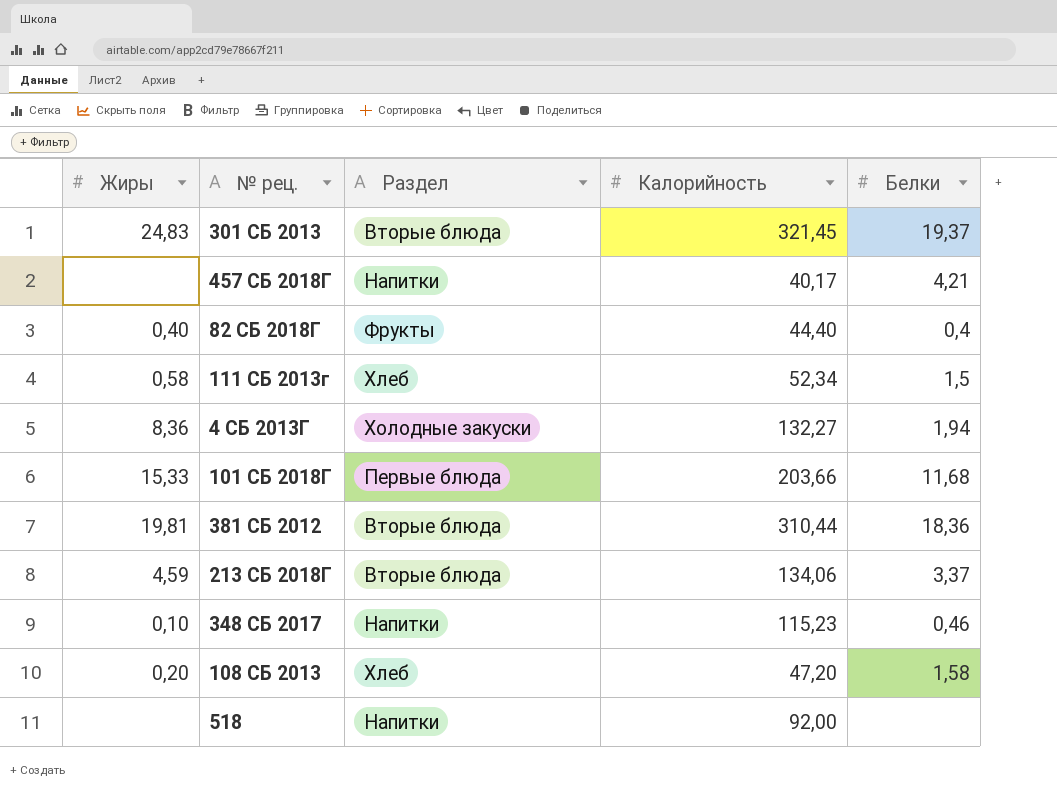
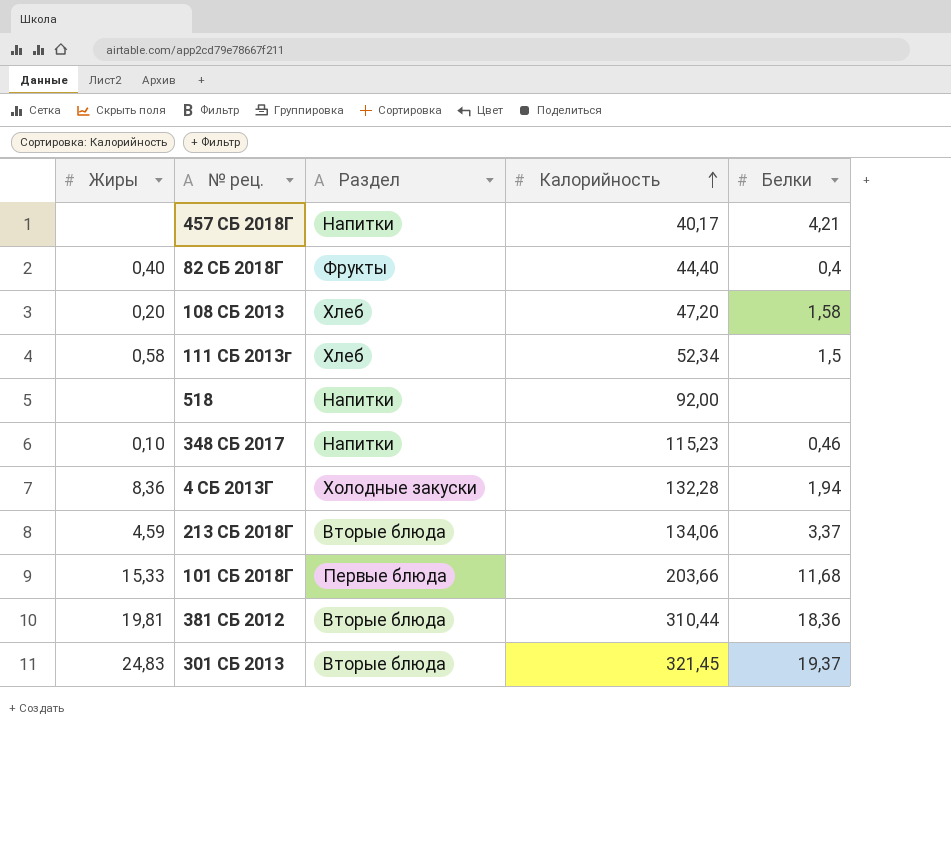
row order: none -> Калорийность ascending
4 СБ 2013Г | Калорийность: 132,27 -> 132,28

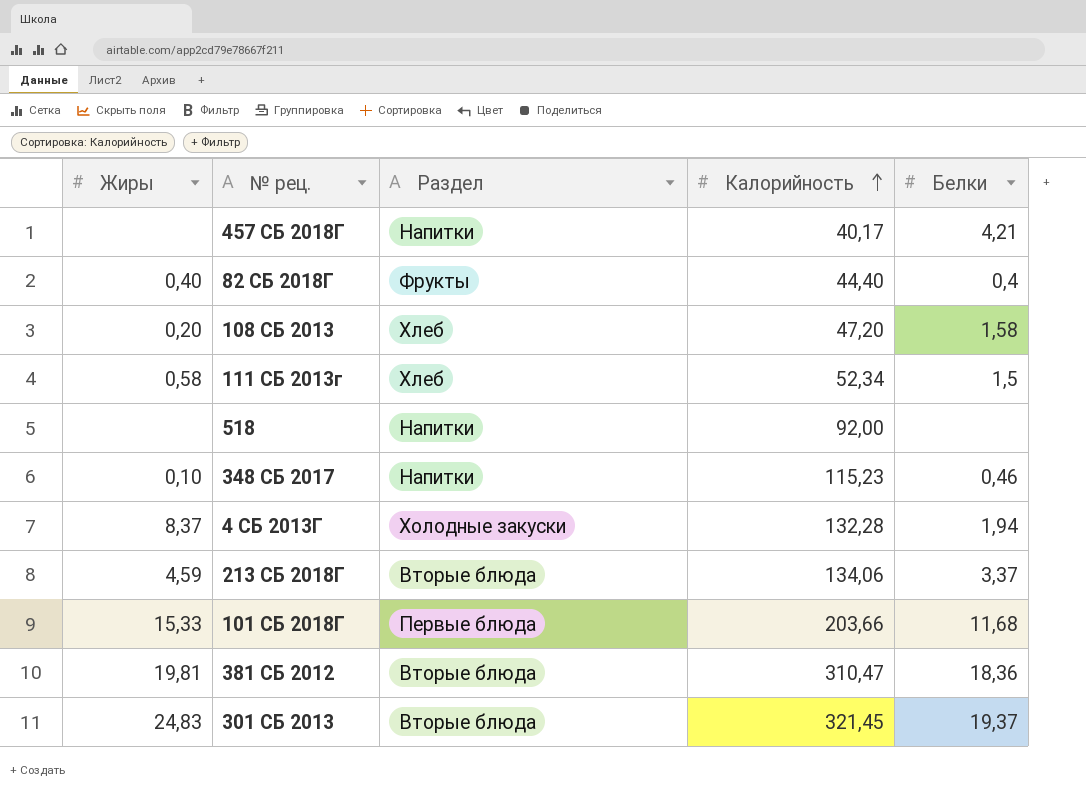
4 СБ 2013Г | Жиры: 8,36 -> 8,37
381 СБ 2012 | Калорийность: 310,44 -> 310,47

